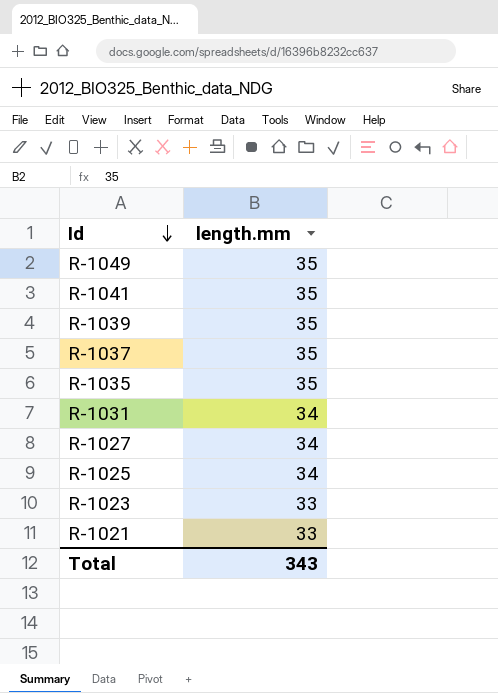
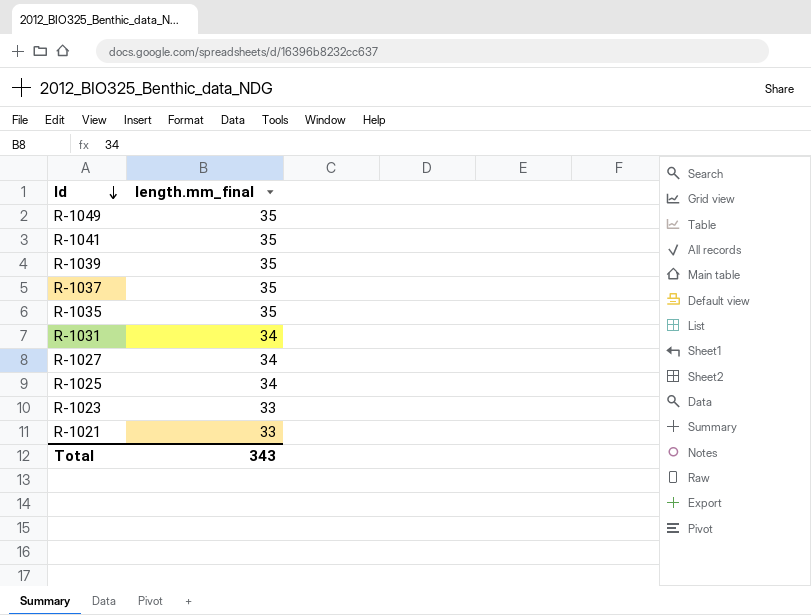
column name: length.mm -> length.mm_final

